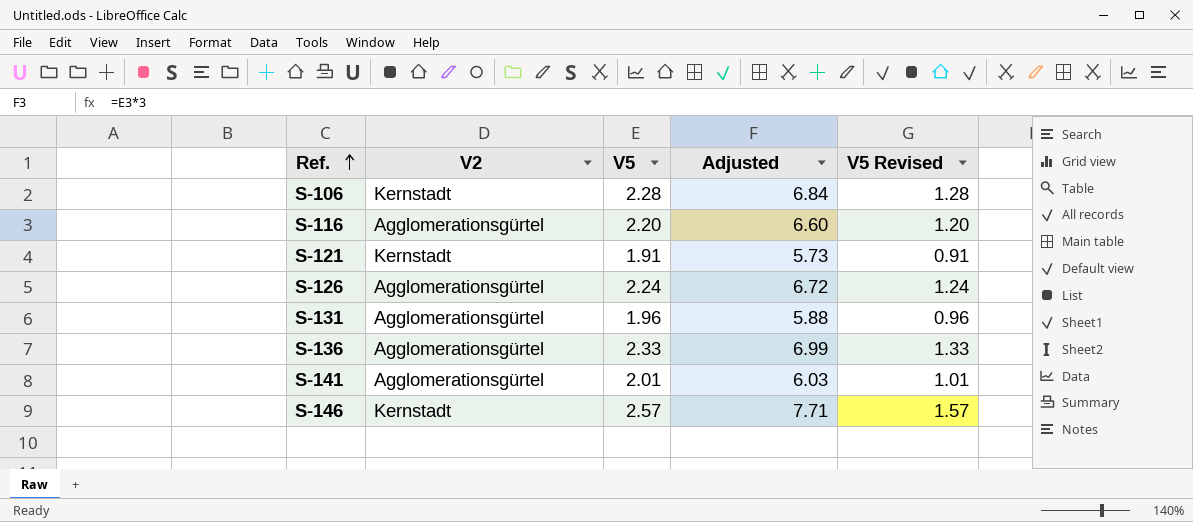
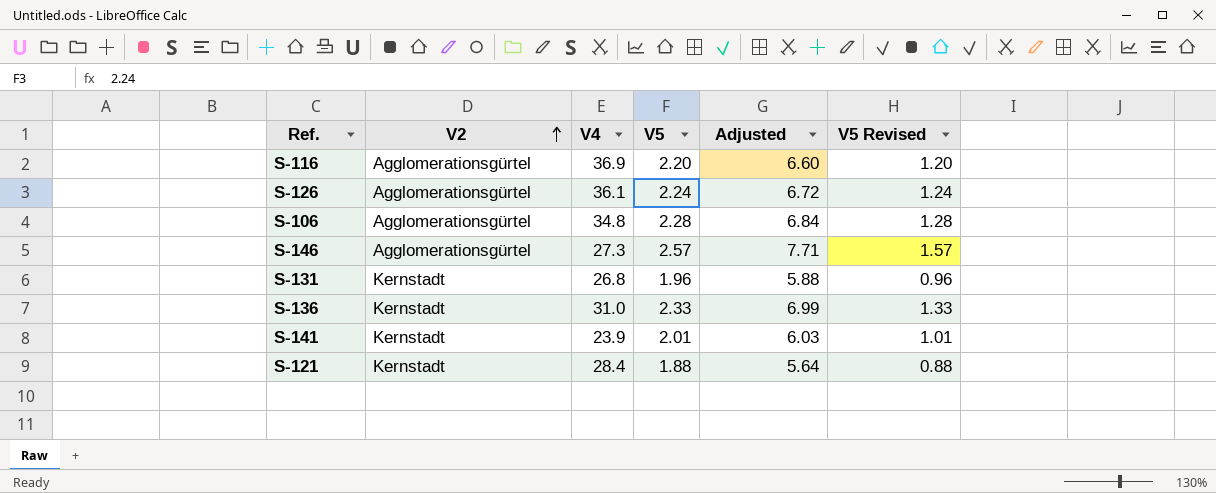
row order: Ref. ascending -> V2 ascending
column V4 | position: none -> 3
S-106 | V2: Kernstadt -> Agglomerationsgürtel
S-146 | V2: Kernstadt -> Agglomerationsgürtel
S-131 | V2: Agglomerationsgürtel -> Kernstadt
S-136 | V2: Agglomerationsgürtel -> Kernstadt
S-141 | V2: Agglomerationsgürtel -> Kernstadt
S-121 | V5: 1.91 -> 1.88
S-121 | Adjusted: 5.73 -> 5.64
S-121 | V5 Revised: 0.91 -> 0.88

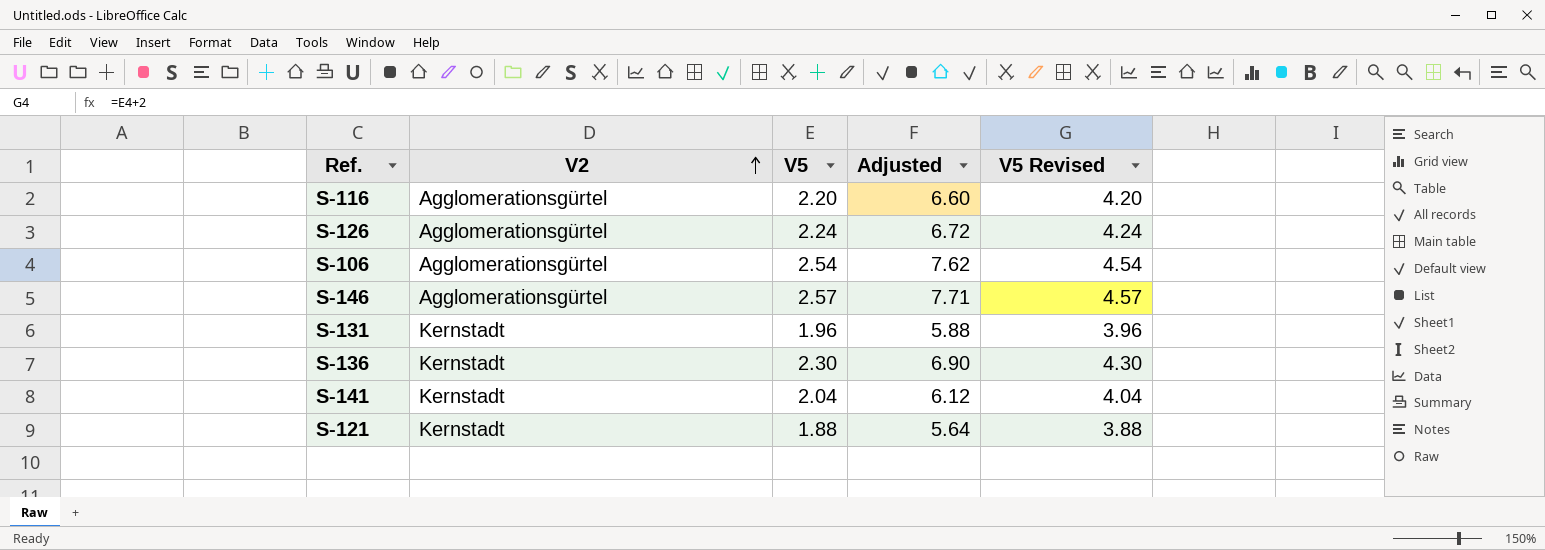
column V4 | position: 3 -> none
column V5 Revised | formula: [V5] - 1 -> [V5] + 2
S-106 | V5: 2.28 -> 2.54
S-106 | Adjusted: 6.84 -> 7.62
S-136 | V5: 2.33 -> 2.30
S-136 | Adjusted: 6.99 -> 6.90
S-141 | V5: 2.01 -> 2.04
S-141 | Adjusted: 6.03 -> 6.12

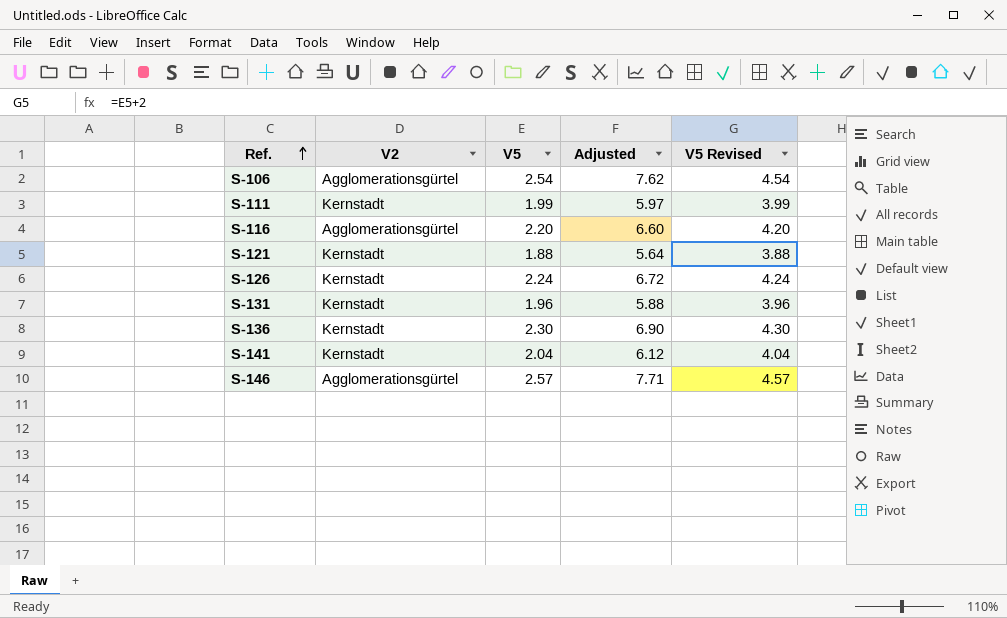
row order: V2 ascending -> Ref. ascending
row S-111: none -> Kernstadt | 1.99 | 5.97 | 3.99
S-126 | V2: Agglomerationsgürtel -> Kernstadt

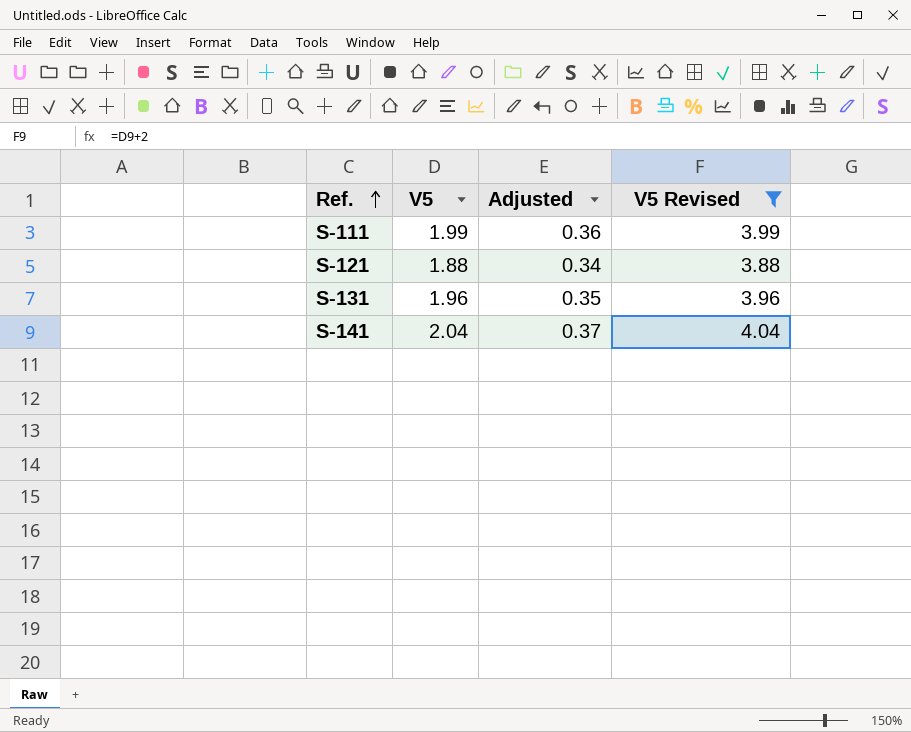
filter: none -> V5 Revised <= 4.04
column V2 | position: 2 -> none
column Adjusted | formula: [V5] * 3 -> [V5] * 0.18

